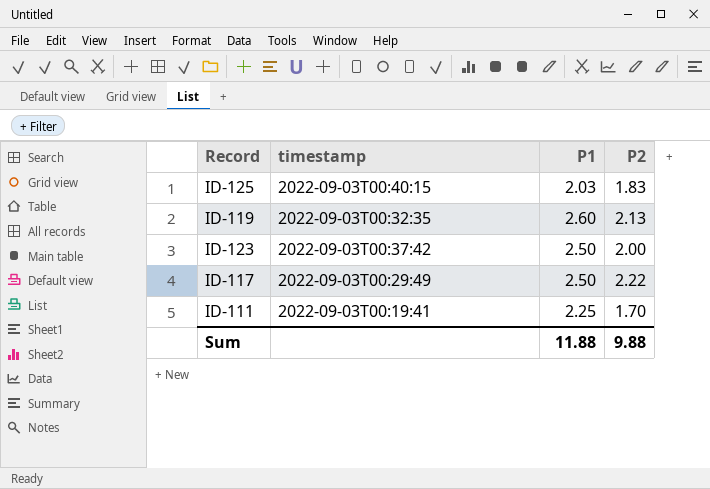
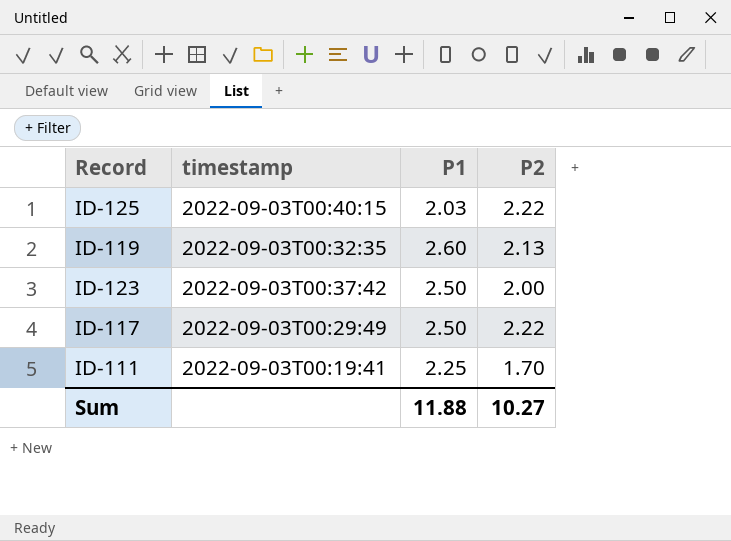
ID-125 | P2: 1.83 -> 2.22
Sum | P2: 9.88 -> 10.27

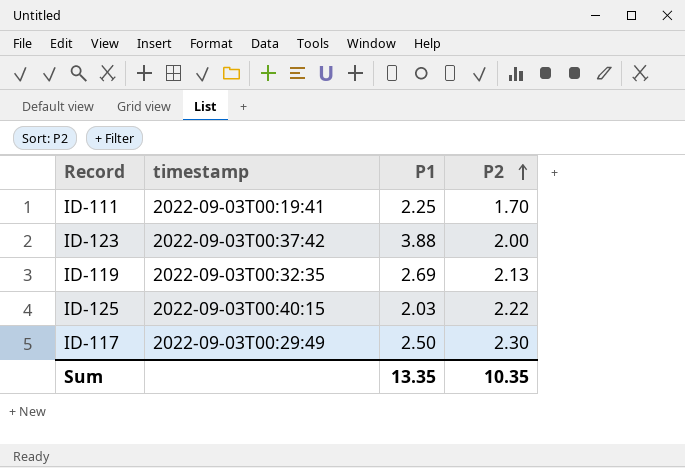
row order: none -> P2 ascending
ID-123 | P1: 2.50 -> 3.88
ID-119 | P1: 2.60 -> 2.69
ID-117 | P2: 2.22 -> 2.30
Sum | P1: 11.88 -> 13.35
Sum | P2: 10.27 -> 10.35

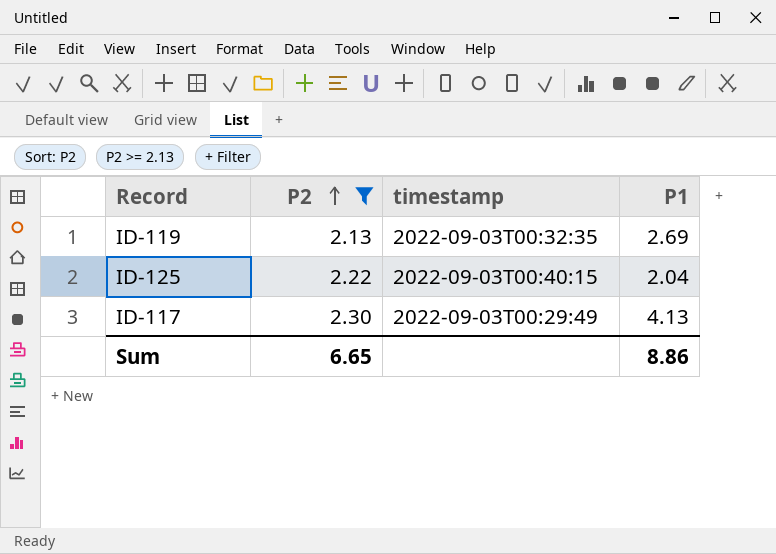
filter: none -> P2 >= 2.13
column P2 | position: 4 -> 2
ID-125 | P1: 2.03 -> 2.04
ID-117 | P1: 2.50 -> 4.13
Sum | P2: 10.35 -> 6.65
Sum | P1: 13.35 -> 8.86

